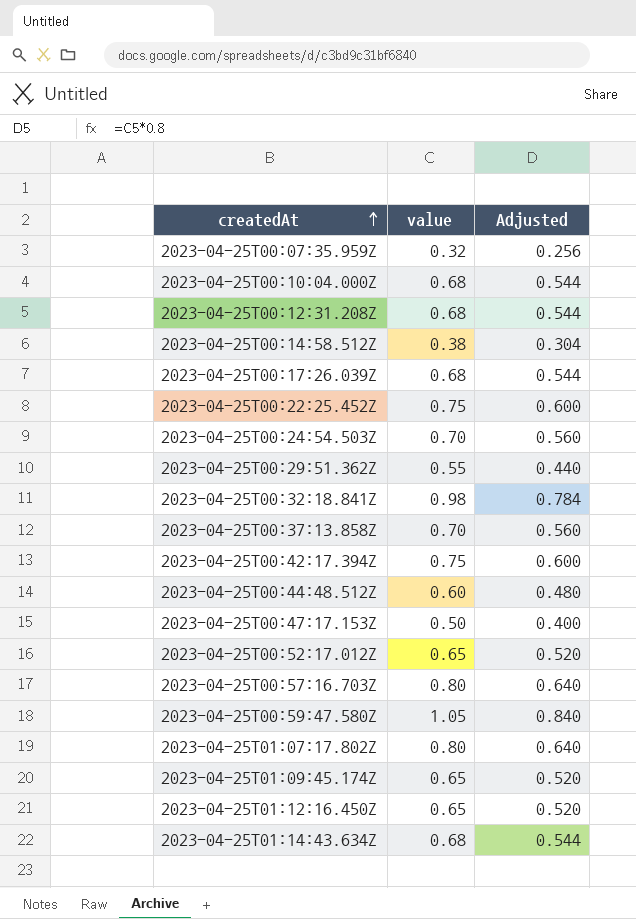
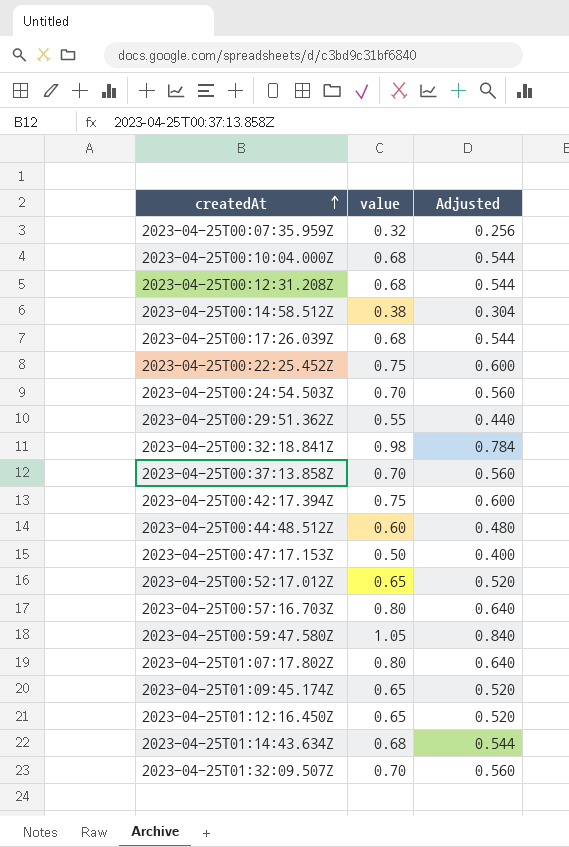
row 2023-04-25T01:32:09.507Z: none -> 0.70 | 0.560

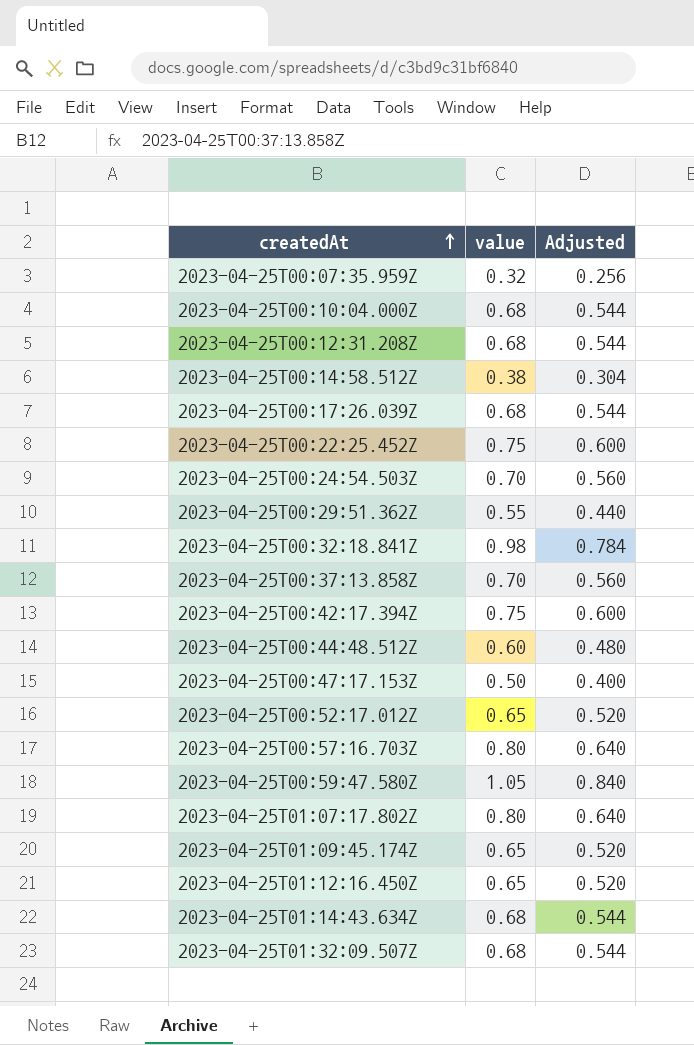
2023-04-25T01:32:09.507Z | value: 0.70 -> 0.68
2023-04-25T01:32:09.507Z | Adjusted: 0.560 -> 0.544

